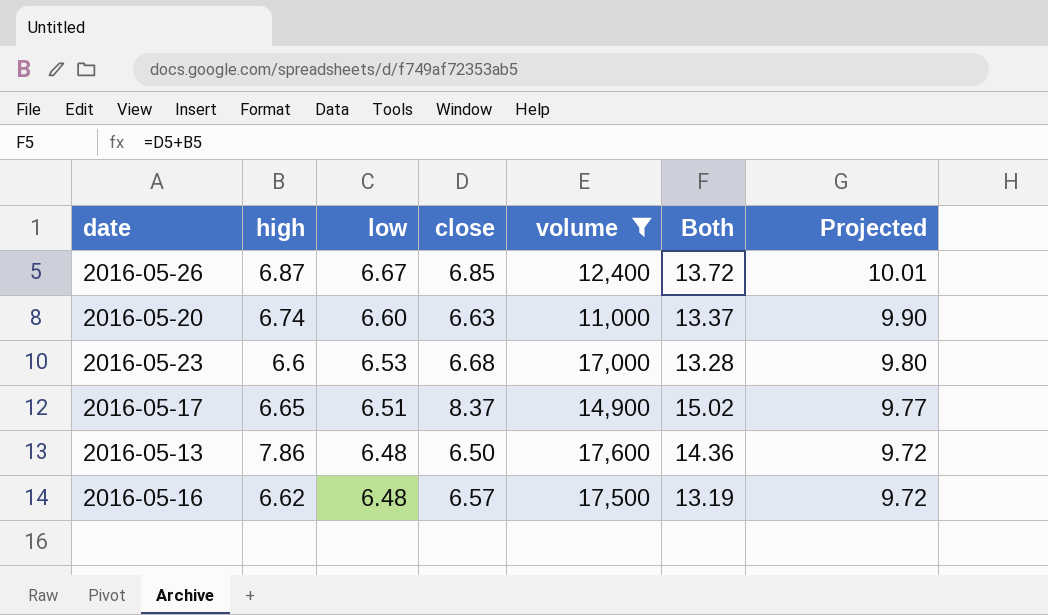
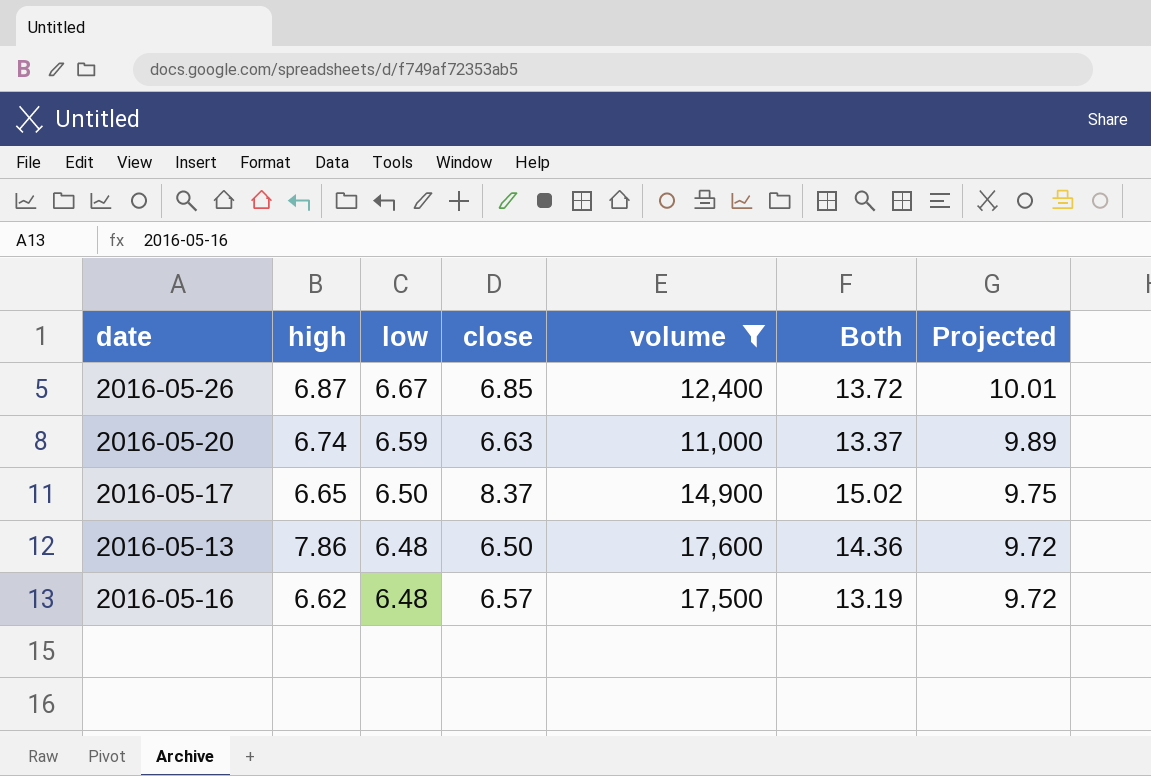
row 2016-05-23: 6.6 | 6.53 | 6.68 | 17,000 | 13.28 | 9.80 -> none
2016-05-20 | low: 6.60 -> 6.59
2016-05-20 | Projected: 9.90 -> 9.89
2016-05-17 | low: 6.51 -> 6.50
2016-05-17 | Projected: 9.77 -> 9.75

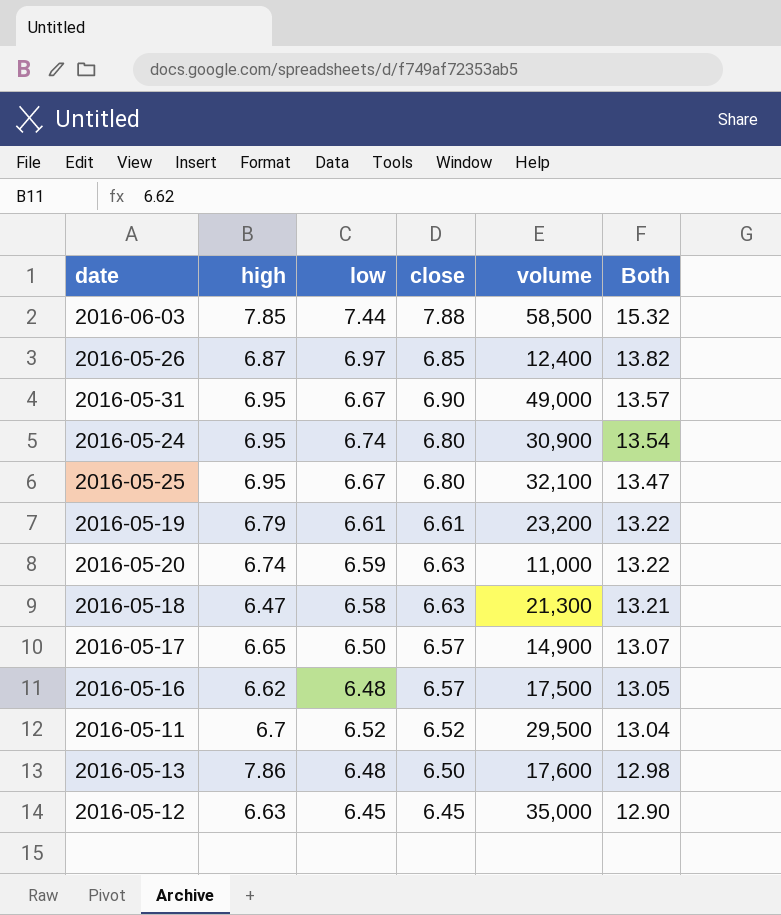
filter: volume <= 17,600 -> none
row order: low descending -> Both descending
column Projected | formula: [low] * 1.5 -> none
column Both | formula: [high] + [close] -> [low] + [close]
2016-05-26 | low: 6.67 -> 6.97
2016-05-17 | close: 8.37 -> 6.57

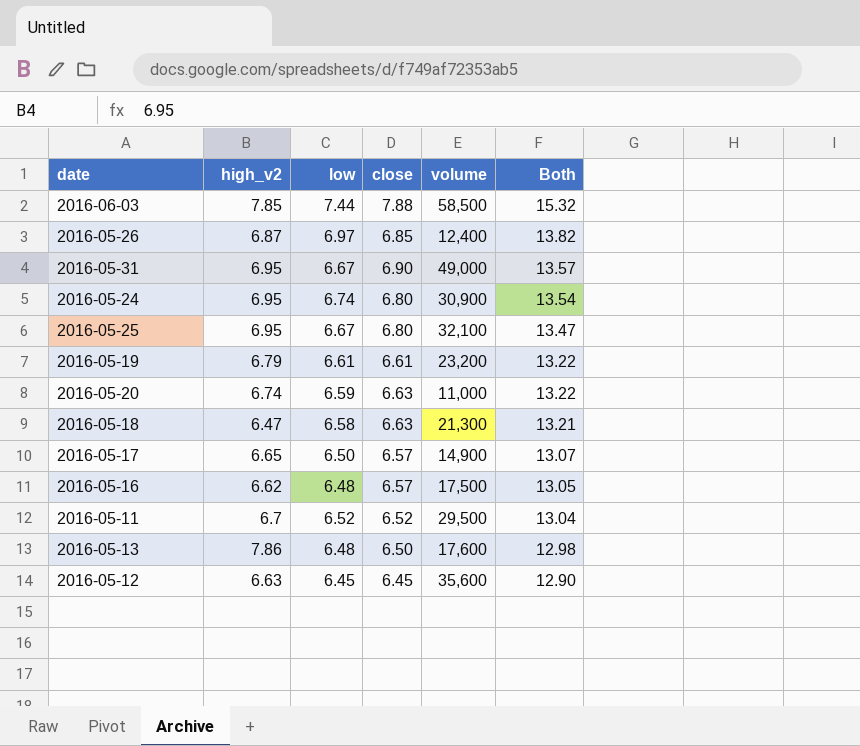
column name: high -> high_v2
2016-05-12 | volume: 35,000 -> 35,600

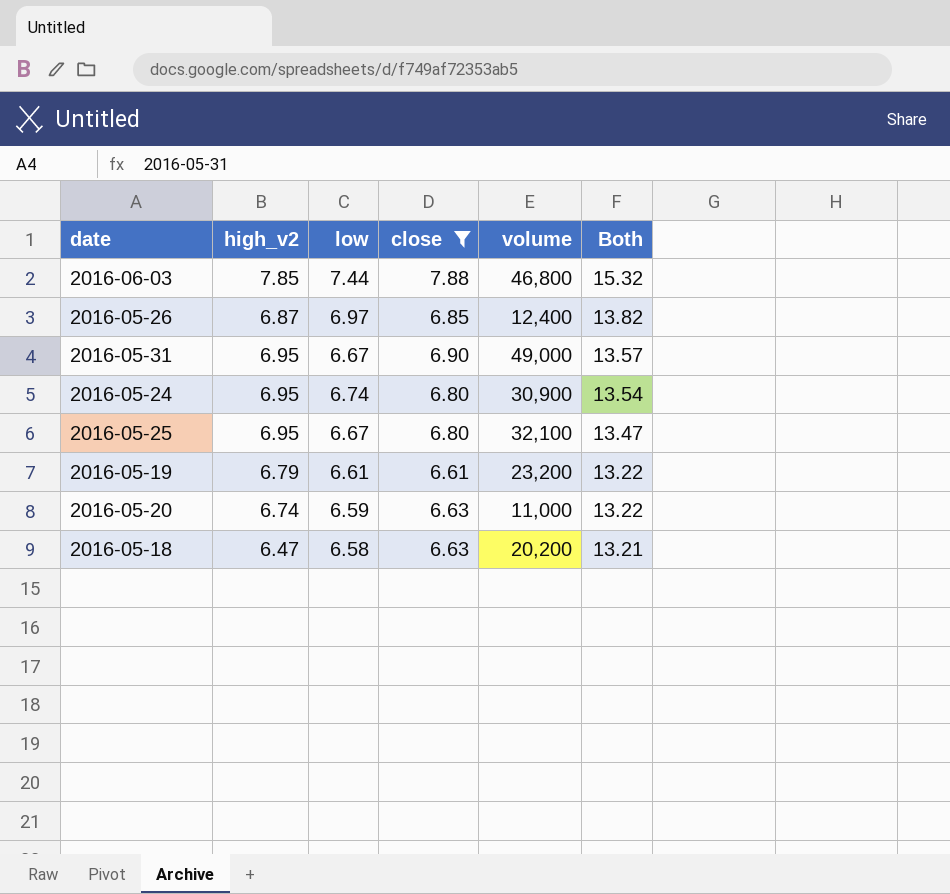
filter: none -> close >= 6.61
2016-06-03 | volume: 58,500 -> 46,800
2016-05-18 | volume: 21,300 -> 20,200

